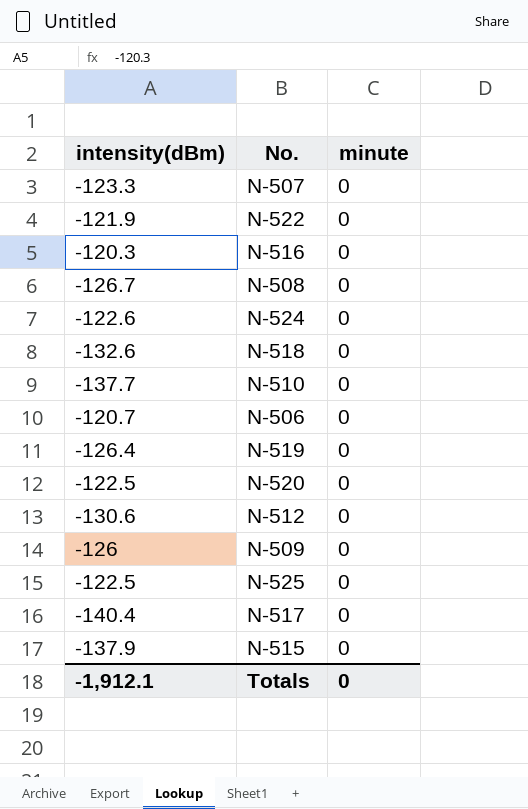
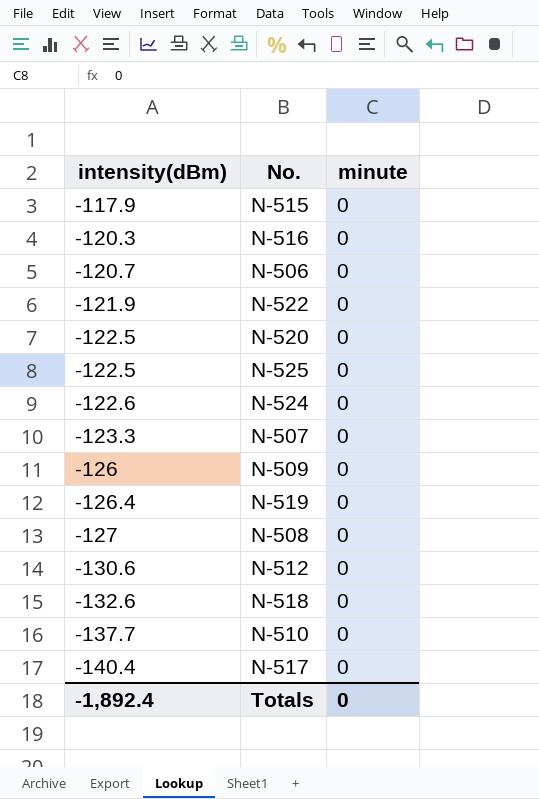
row order: none -> intensity(dBm) descending
N-515 | intensity(dBm): -137.9 -> -117.9
N-508 | intensity(dBm): -126.7 -> -127
Totals | intensity(dBm): -1,912.1 -> -1,892.4

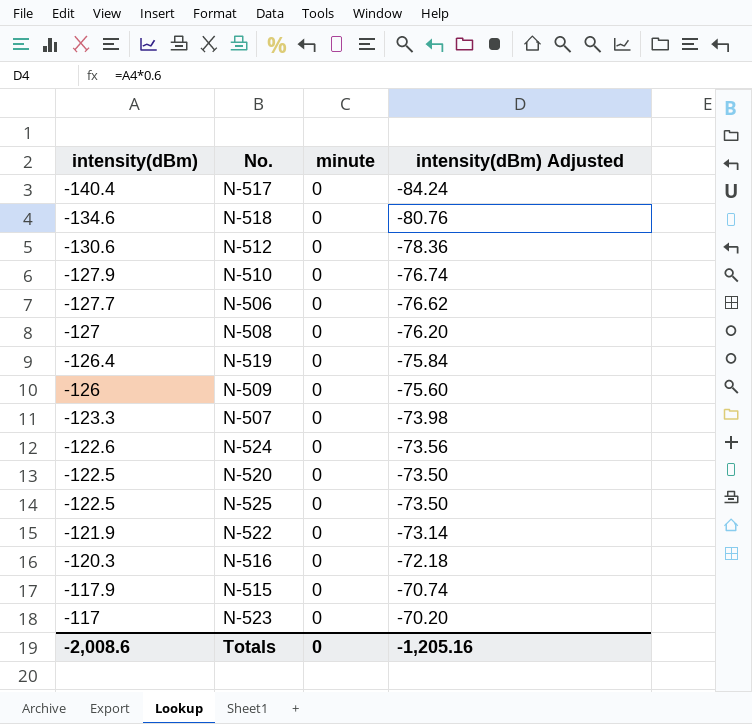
row order: intensity(dBm) descending -> intensity(dBm) ascending
column intensity(dBm) Adjusted | formula: none -> [intensity(dBm)] * 0.6
N-518 | intensity(dBm): -132.6 -> -134.6
N-510 | intensity(dBm): -137.7 -> -127.9
N-506 | intensity(dBm): -120.7 -> -127.7
row N-523: none -> -117 | 0 | -70.20
Totals | intensity(dBm): -1,892.4 -> -2,008.6

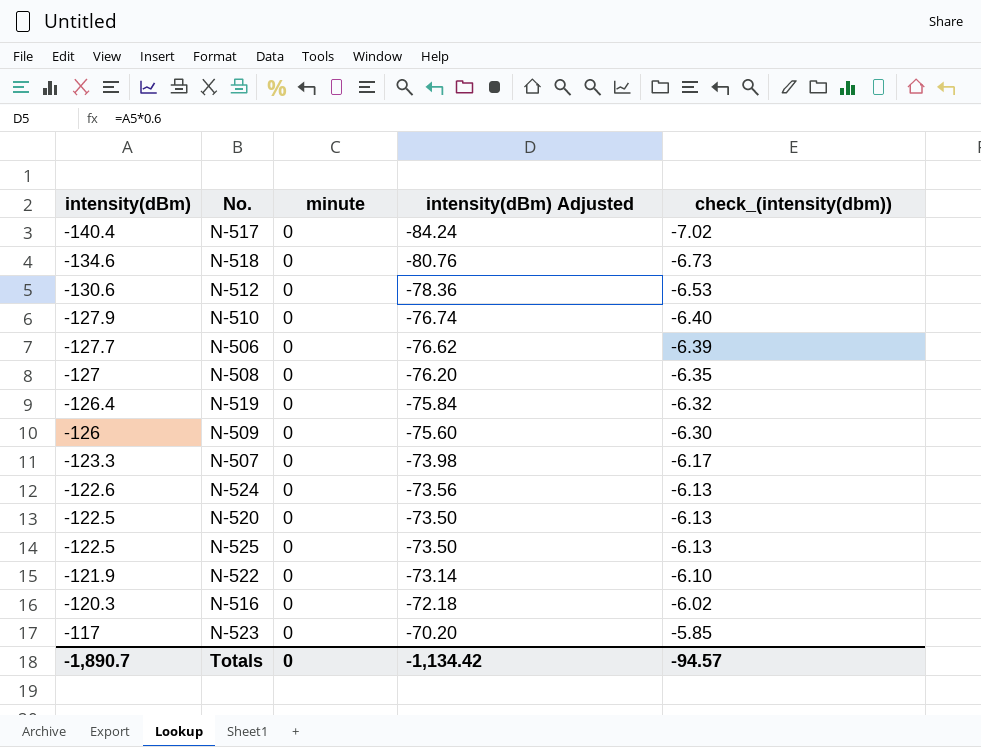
column check_(intensity(dbm)) | formula: none -> [intensity(dBm)] * 0.05
row N-515: -117.9 | 0 | -70.74 -> none
Totals | intensity(dBm): -2,008.6 -> -1,890.7
Totals | intensity(dBm) Adjusted: -1,205.16 -> -1,134.42

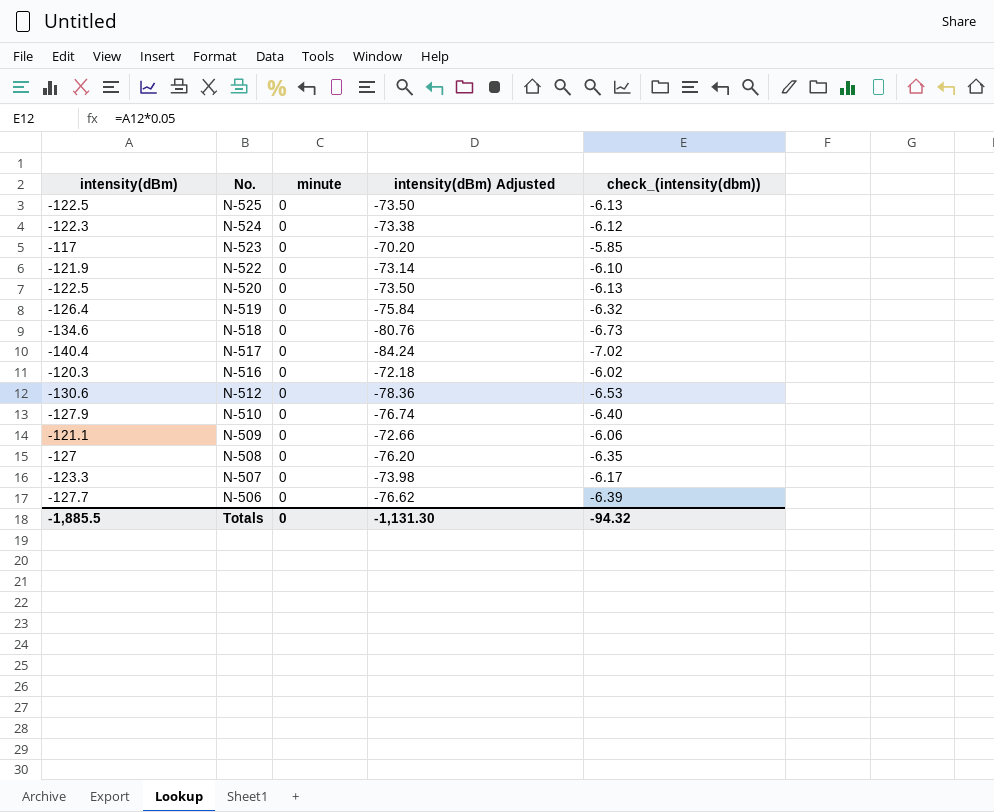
row order: intensity(dBm) ascending -> No. descending
N-524 | intensity(dBm): -122.6 -> -122.3
N-524 | intensity(dBm) Adjusted: -73.56 -> -73.38
N-524 | check_(intensity(dbm)): -6.13 -> -6.12
N-509 | intensity(dBm): -126 -> -121.1
N-509 | intensity(dBm) Adjusted: -75.60 -> -72.66
N-509 | check_(intensity(dbm)): -6.30 -> -6.06
Totals | intensity(dBm): -1,890.7 -> -1,885.5
Totals | intensity(dBm) Adjusted: -1,134.42 -> -1,131.30
Totals | check_(intensity(dbm)): -94.57 -> -94.32

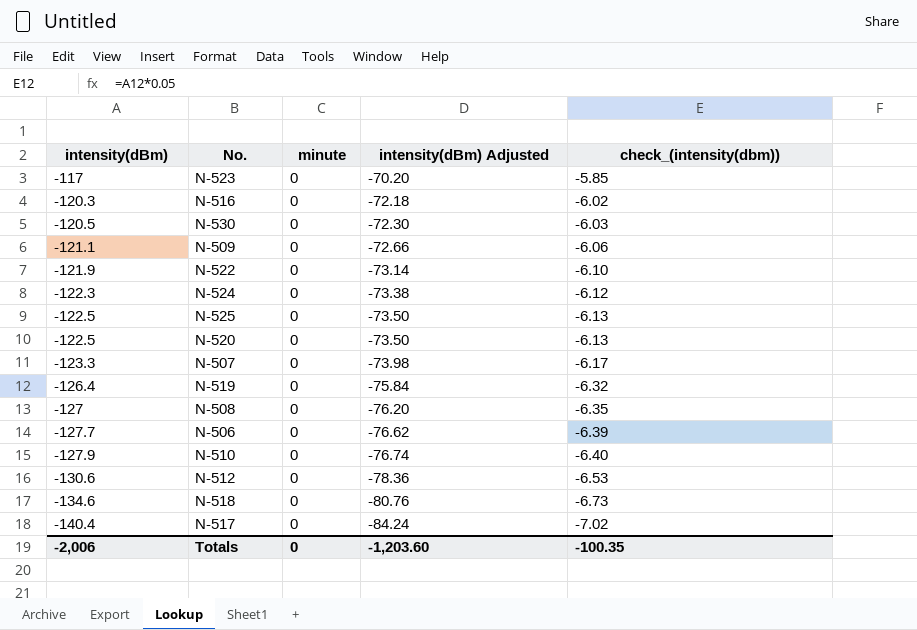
row order: No. descending -> intensity(dBm) descending
row N-530: none -> -120.5 | 0 | -72.30 | -6.03
Totals | intensity(dBm): -1,885.5 -> -2,006
Totals | intensity(dBm) Adjusted: -1,131.30 -> -1,203.60
Totals | check_(intensity(dbm)): -94.32 -> -100.35

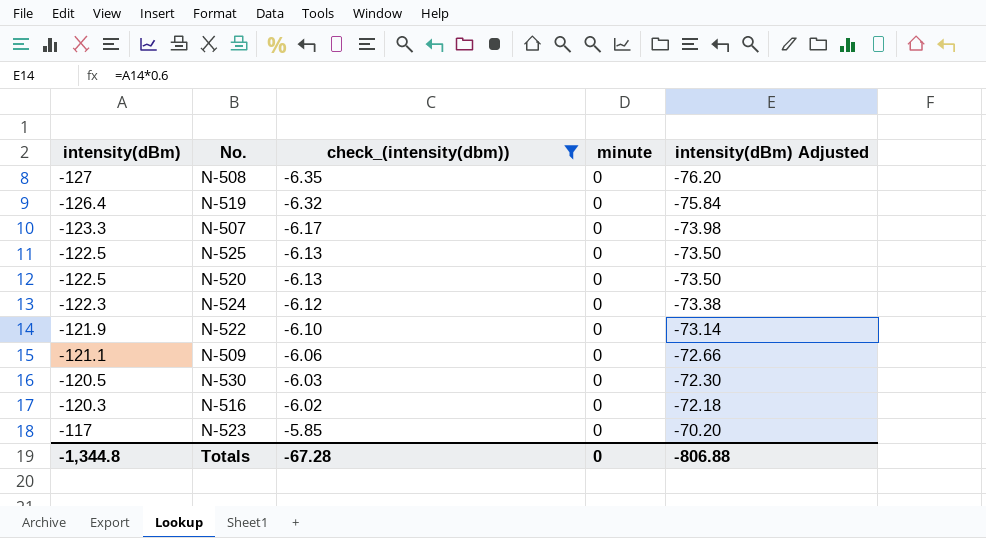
filter: none -> check_(intensity(dbm)) >= -6.35
row order: intensity(dBm) descending -> intensity(dBm) ascending
column check_(intensity(dbm)) | position: 5 -> 3
Totals | intensity(dBm): -2,006 -> -1,344.8
Totals | check_(intensity(dbm)): -100.35 -> -67.28
Totals | intensity(dBm) Adjusted: -1,203.60 -> -806.88

